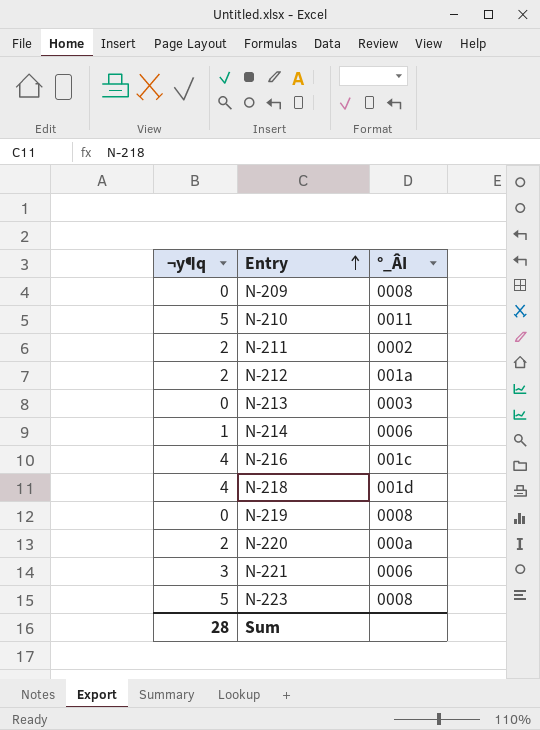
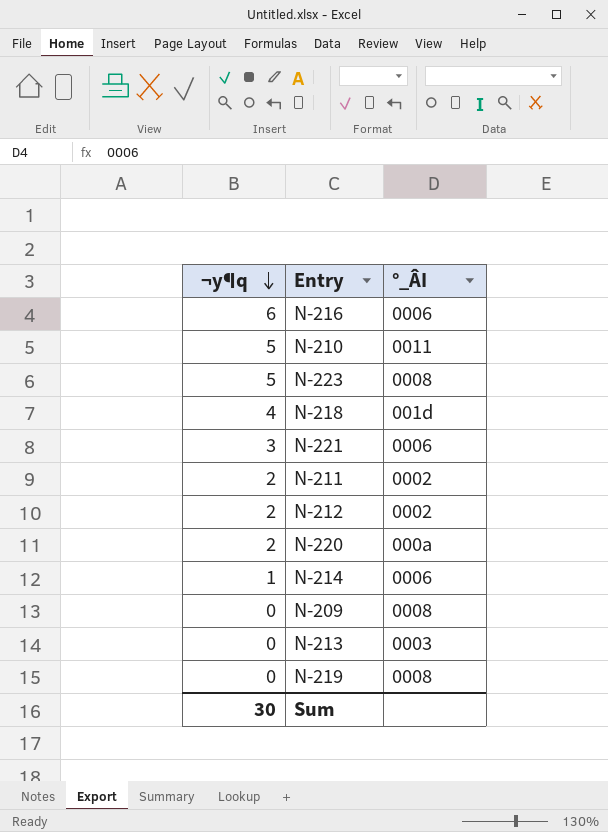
row order: Entry ascending -> ¬y¶q descending
N-216 | ¬y¶q: 4 -> 6
N-216 | °_ÂI: 001c -> 0006
N-212 | °_ÂI: 001a -> 0002
Sum | ¬y¶q: 28 -> 30

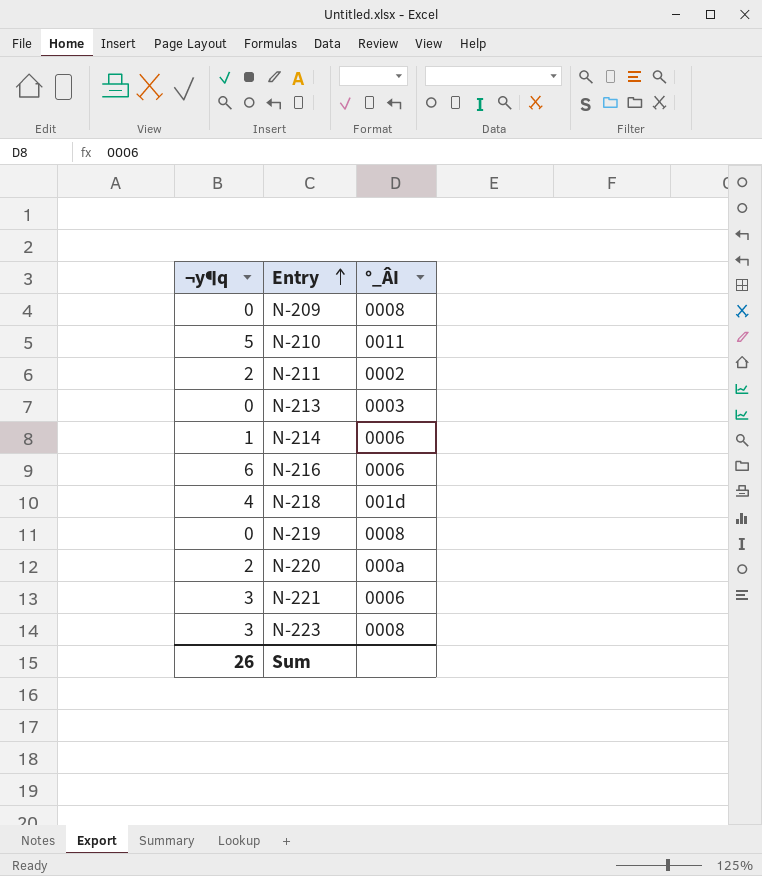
row order: ¬y¶q descending -> Entry ascending
row N-212: 2 | 0002 -> none
N-223 | ¬y¶q: 5 -> 3
Sum | ¬y¶q: 30 -> 26

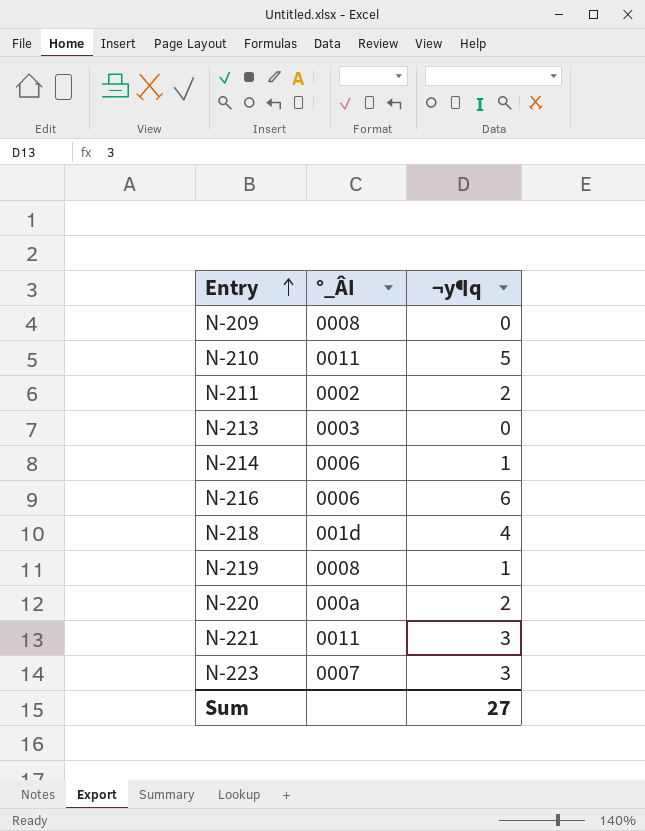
column ¬y¶q | position: 1 -> 3
N-219 | ¬y¶q: 0 -> 1
N-221 | °_ÂI: 0006 -> 0011
N-223 | °_ÂI: 0008 -> 0007
Sum | ¬y¶q: 26 -> 27

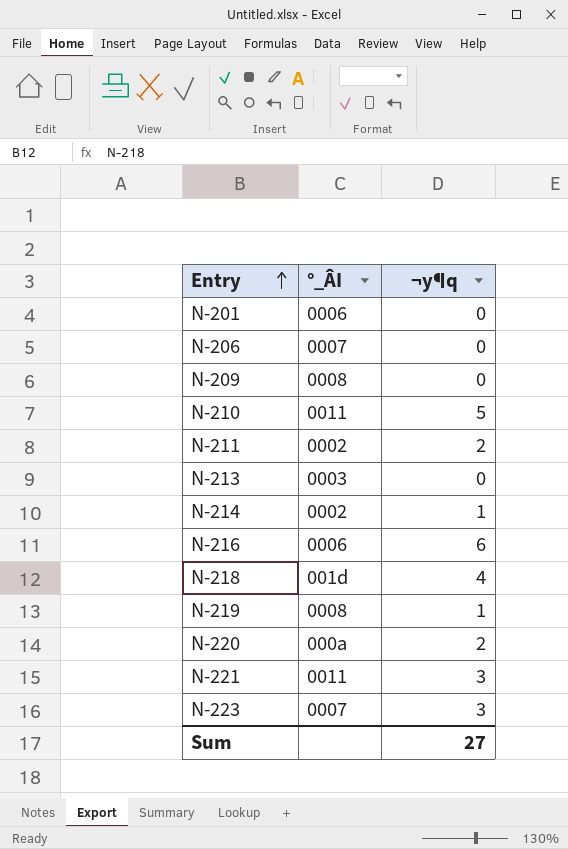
row N-201: none -> 0006 | 0
row N-206: none -> 0007 | 0
N-214 | °_ÂI: 0006 -> 0002

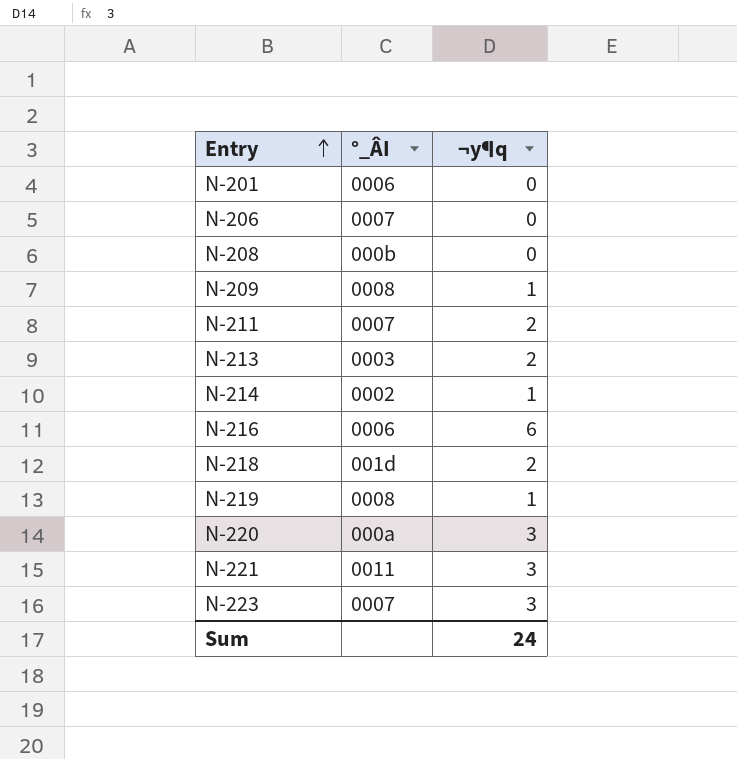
row N-210: 0011 | 5 -> none
row N-208: none -> 000b | 0
N-209 | ¬y¶q: 0 -> 1
N-211 | °_ÂI: 0002 -> 0007
N-213 | ¬y¶q: 0 -> 2
N-218 | ¬y¶q: 4 -> 2
N-220 | ¬y¶q: 2 -> 3
Sum | ¬y¶q: 27 -> 24

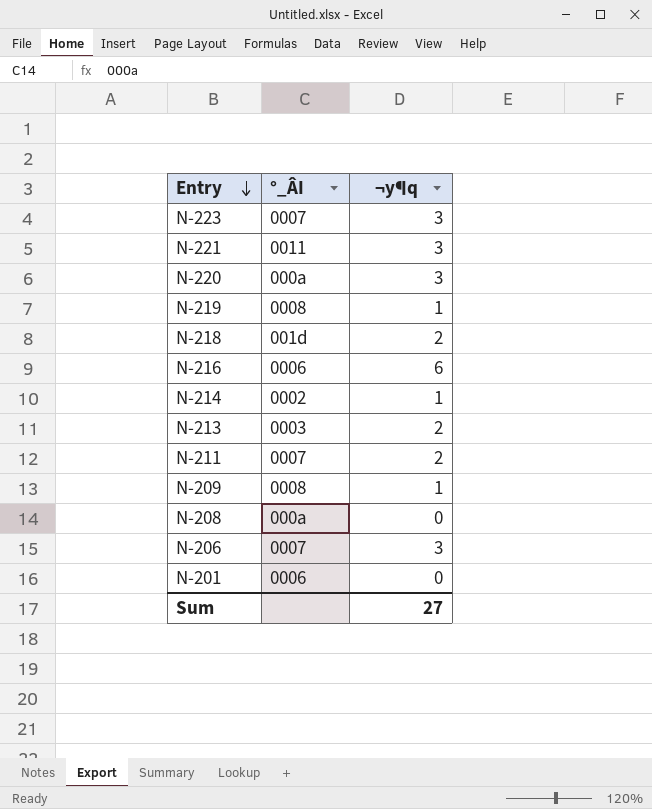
row order: Entry ascending -> Entry descending
N-208 | °_ÂI: 000b -> 000a
N-206 | ¬y¶q: 0 -> 3
Sum | ¬y¶q: 24 -> 27

